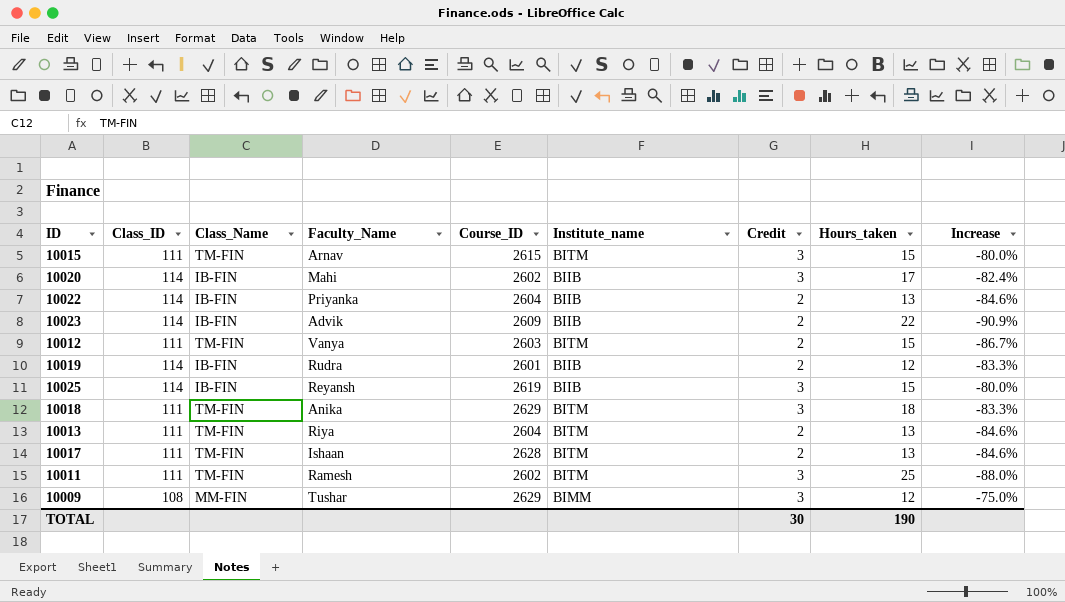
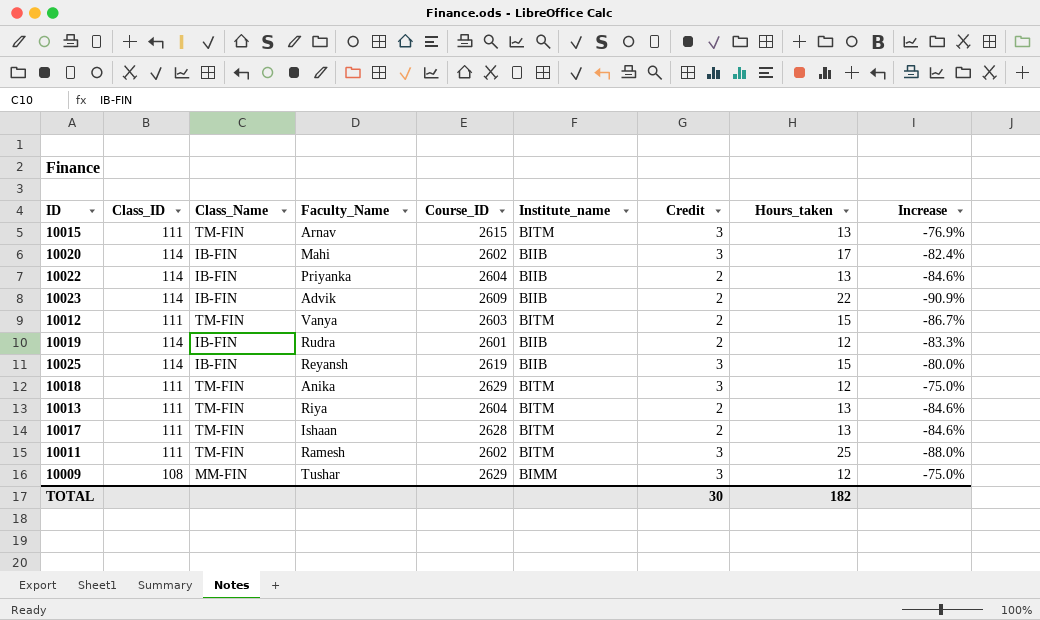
10015 | Hours_taken: 15 -> 13
10015 | Increase: -80.0% -> -76.9%
10018 | Hours_taken: 18 -> 12
10018 | Increase: -83.3% -> -75.0%
TOTAL | Hours_taken: 190 -> 182

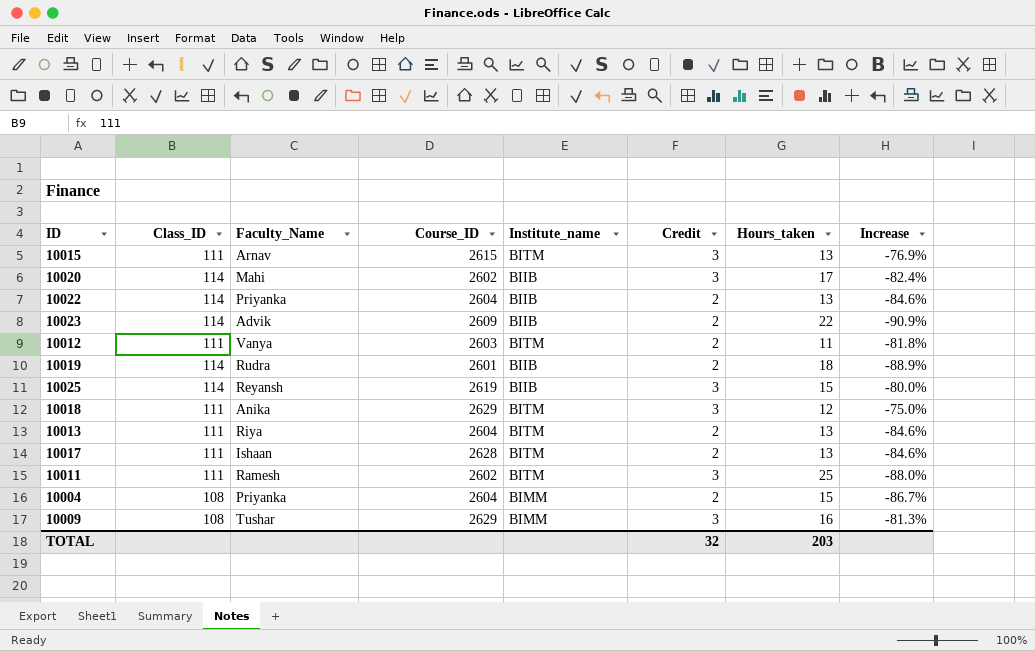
column Class_Name | position: 3 -> none
10012 | Hours_taken: 15 -> 11
10012 | Increase: -86.7% -> -81.8%
10019 | Hours_taken: 12 -> 18
10019 | Increase: -83.3% -> -88.9%
row 10004: none -> 108 | Priyanka | 2604 | BIMM | 2 | 15 | -86.7%
10009 | Hours_taken: 12 -> 16
10009 | Increase: -75.0% -> -81.3%
TOTAL | Credit: 30 -> 32
TOTAL | Hours_taken: 182 -> 203

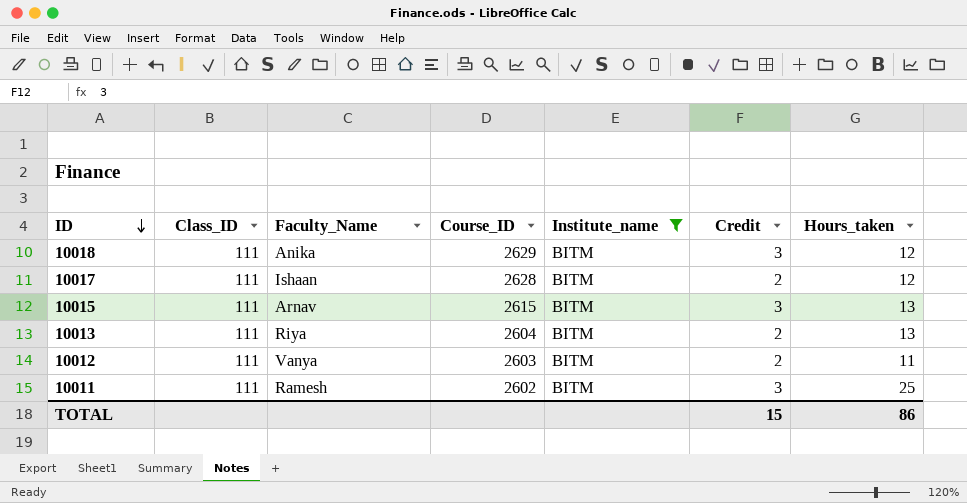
filter: none -> Institute_name = BITM
row order: none -> ID descending
column Increase | formula: ([Credit] - [Hours_taken]) / [Hours_taken] -> none
10017 | Hours_taken: 13 -> 12
TOTAL | Credit: 32 -> 15
TOTAL | Hours_taken: 203 -> 86

